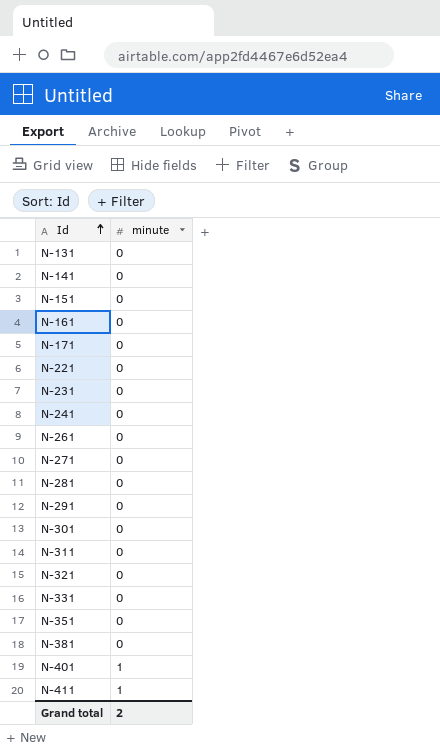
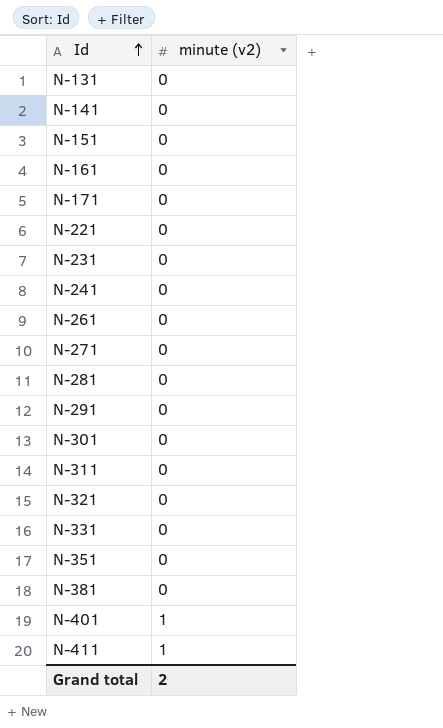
column name: minute -> minute (v2)

